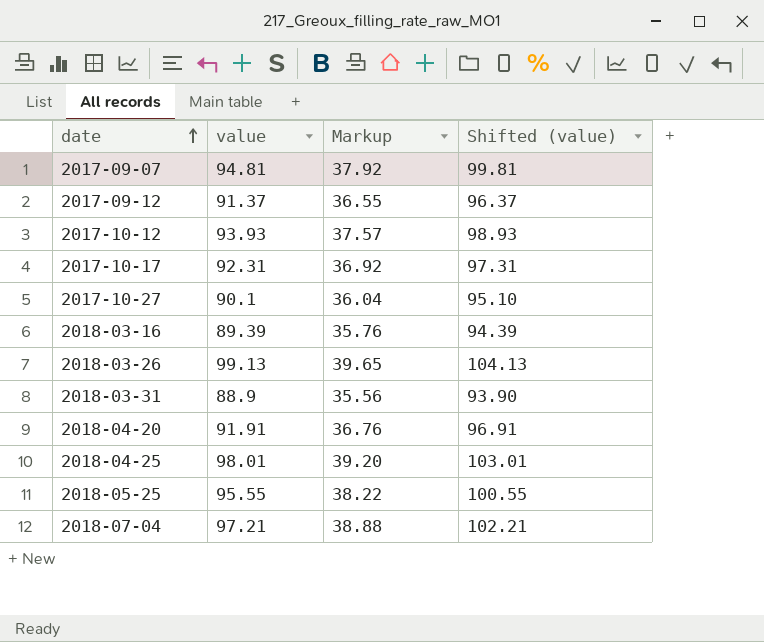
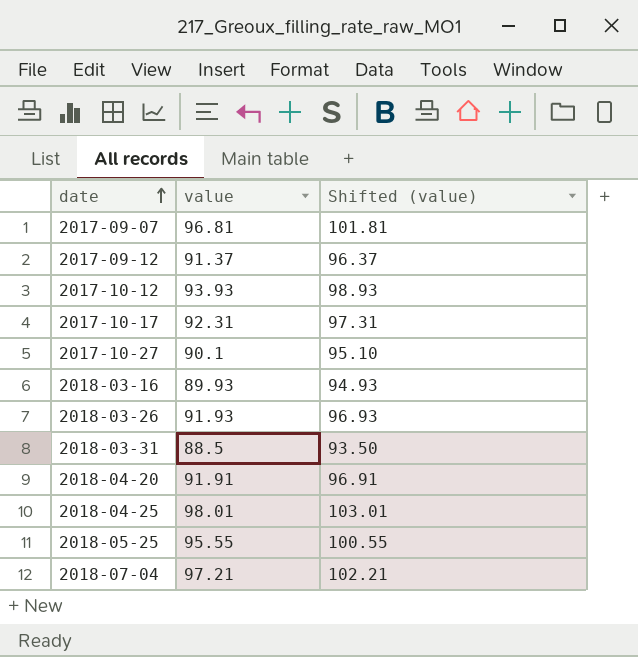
column Markup | formula: [value] * 0.4 -> none
2017-09-07 | value: 94.81 -> 96.81
2017-09-07 | Shifted (value): 99.81 -> 101.81
2018-03-16 | value: 89.39 -> 89.93
2018-03-16 | Shifted (value): 94.39 -> 94.93
2018-03-26 | value: 99.13 -> 91.93
2018-03-26 | Shifted (value): 104.13 -> 96.93
2018-03-31 | value: 88.9 -> 88.5
2018-03-31 | Shifted (value): 93.90 -> 93.50

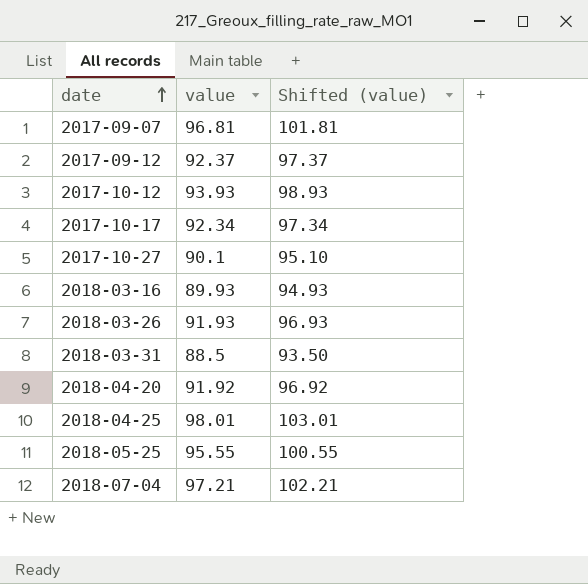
2017-09-12 | value: 91.37 -> 92.37
2017-09-12 | Shifted (value): 96.37 -> 97.37
2017-10-17 | value: 92.31 -> 92.34
2017-10-17 | Shifted (value): 97.31 -> 97.34
2018-04-20 | value: 91.91 -> 91.92
2018-04-20 | Shifted (value): 96.91 -> 96.92

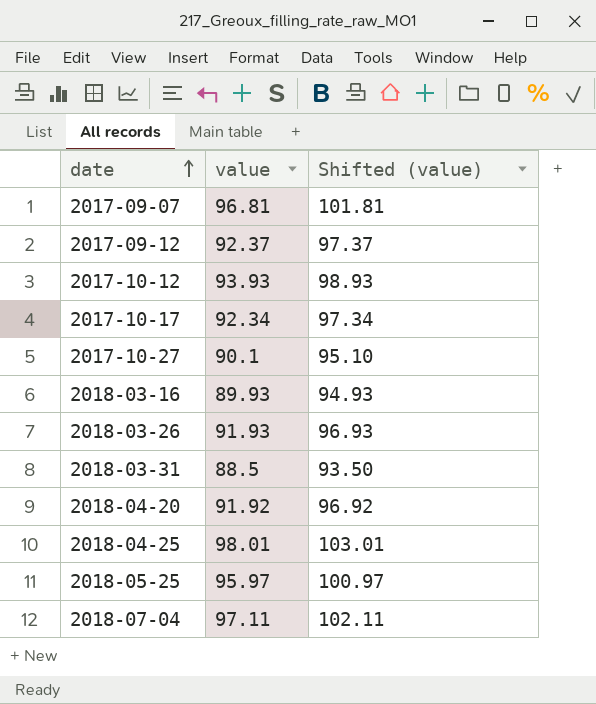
2018-05-25 | value: 95.55 -> 95.97
2018-05-25 | Shifted (value): 100.55 -> 100.97
2018-07-04 | value: 97.21 -> 97.11
2018-07-04 | Shifted (value): 102.21 -> 102.11

